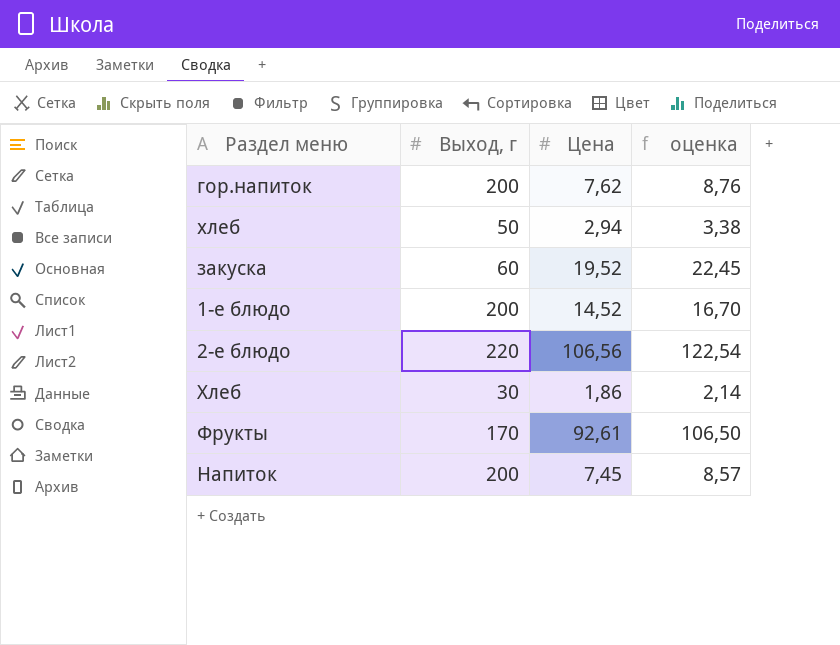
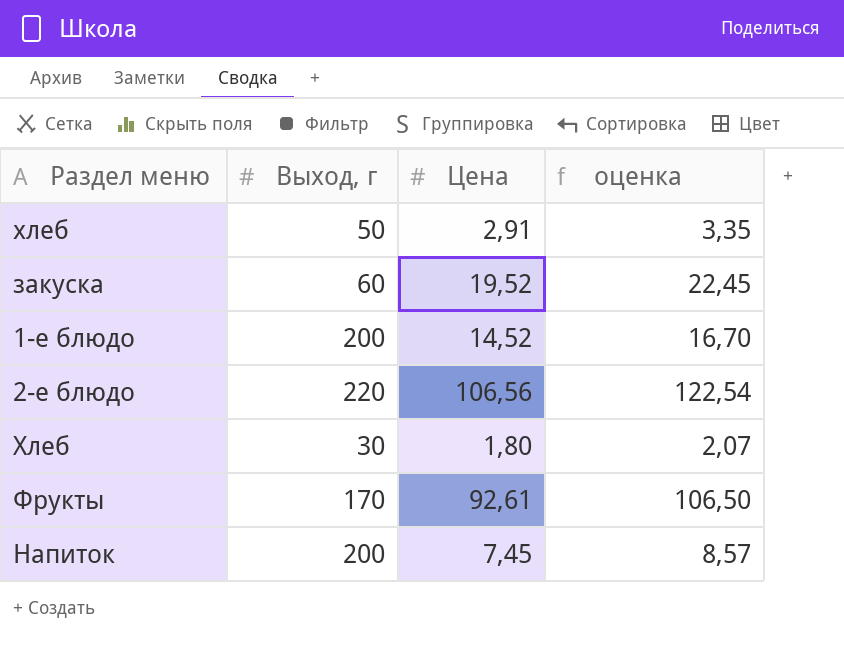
row гор.напиток: 200 | 7,62 | 8,76 -> none
хлеб | Цена: 2,94 -> 2,91
хлеб | оценка: 3,38 -> 3,35
Хлеб | Цена: 1,86 -> 1,80
Хлеб | оценка: 2,14 -> 2,07

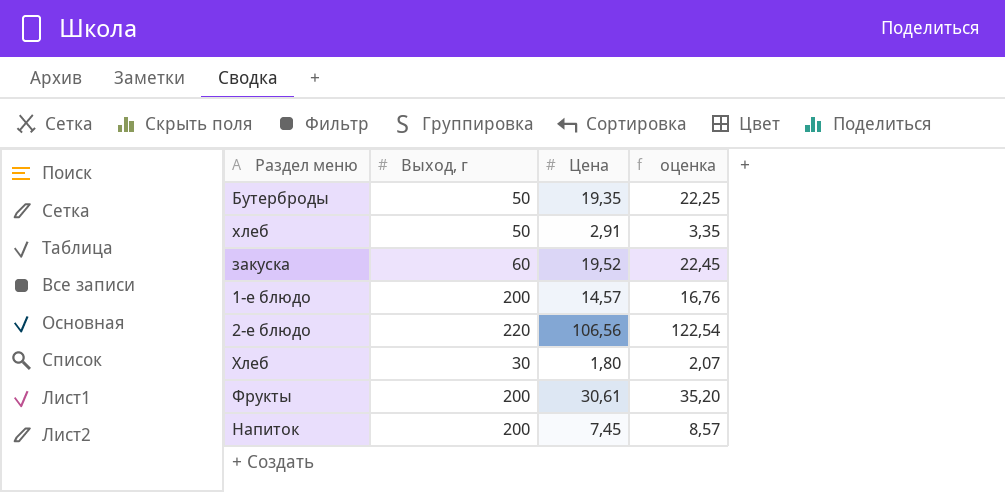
row Бутерброды: none -> 50 | 19,35 | 22,25
1-е блюдо | Цена: 14,52 -> 14,57
1-е блюдо | оценка: 16,70 -> 16,76
Фрукты | Выход, г: 170 -> 200
Фрукты | Цена: 92,61 -> 30,61
Фрукты | оценка: 106,50 -> 35,20

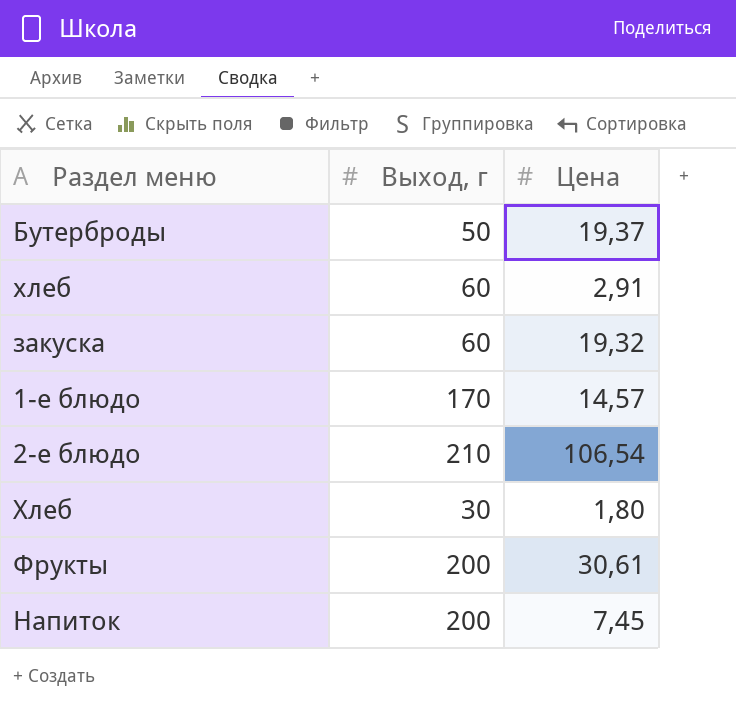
column оценка | formula: [Цена] * 1,15 -> none
Бутерброды | Цена: 19,35 -> 19,37
хлеб | Выход, г: 50 -> 60
закуска | Цена: 19,52 -> 19,32
1-е блюдо | Выход, г: 200 -> 170
2-е блюдо | Выход, г: 220 -> 210
2-е блюдо | Цена: 106,56 -> 106,54

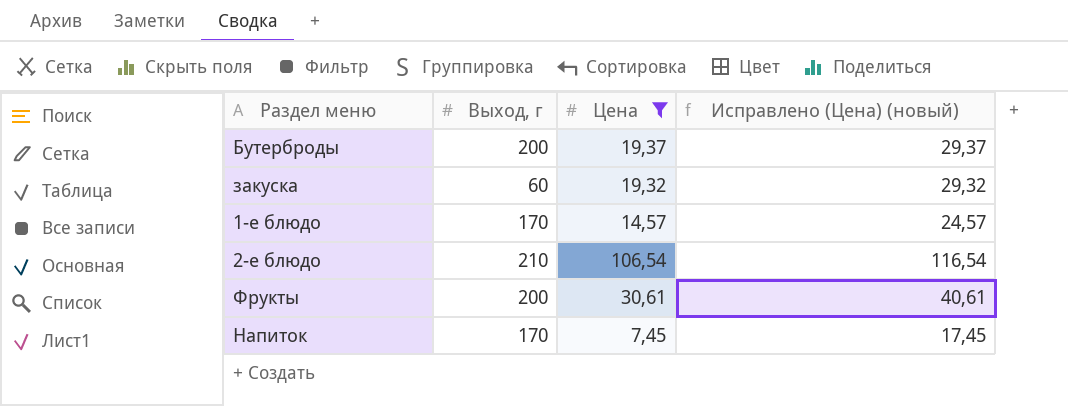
filter: none -> Цена >= 7,45
column Исправлено (Цена) (новый) | formula: none -> [Цена] + 10
Бутерброды | Выход, г: 50 -> 200
Напиток | Выход, г: 200 -> 170

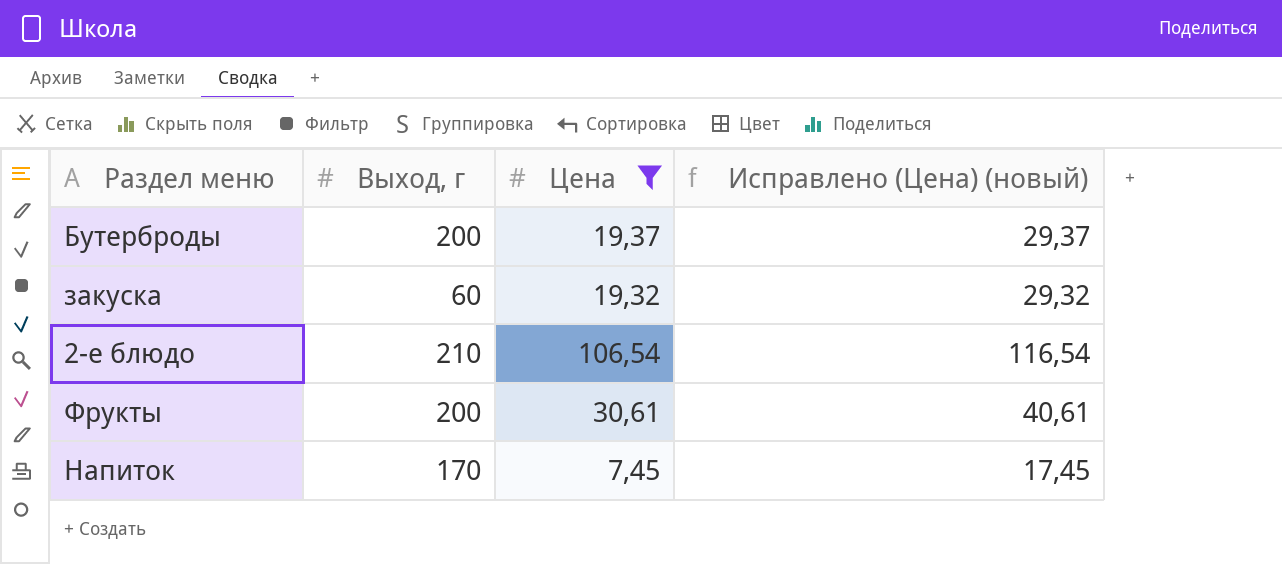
row 1-е блюдо: 170 | 14,57 | 24,57 -> none

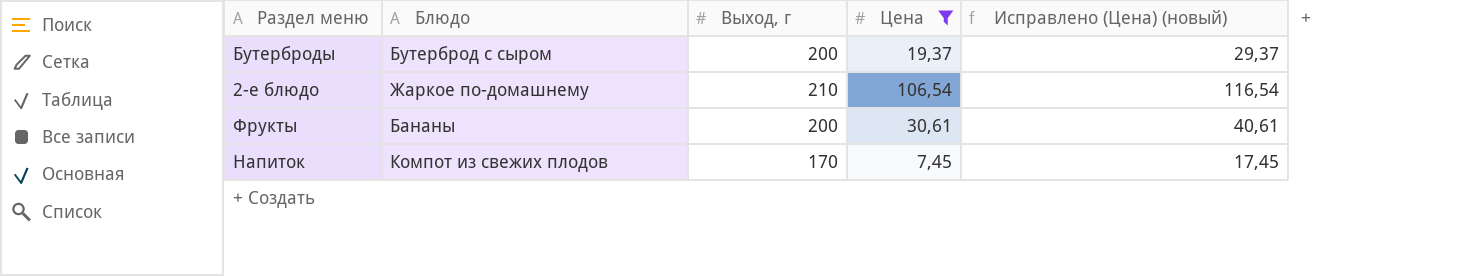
column Блюдо | position: none -> 2
row закуска: 60 | 19,32 | 29,32 -> none

